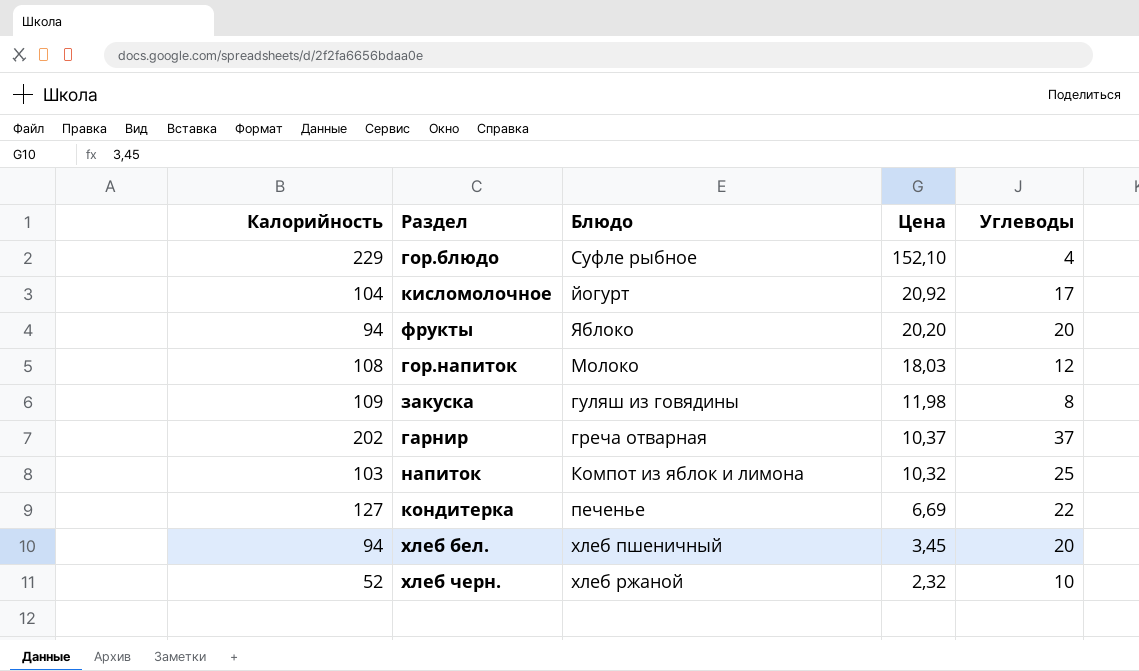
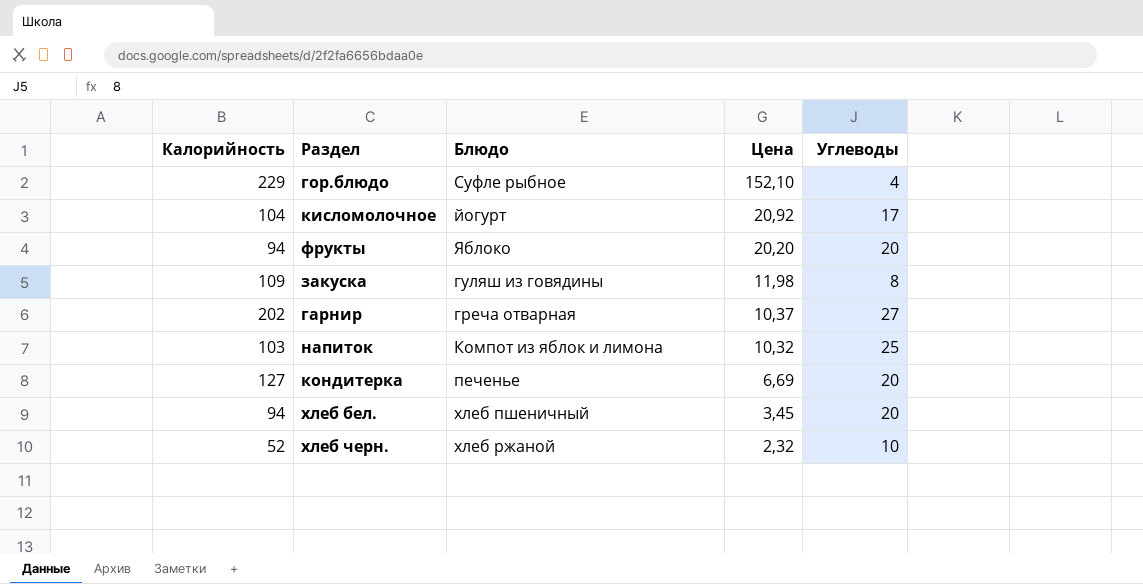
row гор.напиток: 108 | Молоко | 18,03 | 12 -> none
гарнир | Углеводы: 37 -> 27
кондитерка | Углеводы: 22 -> 20

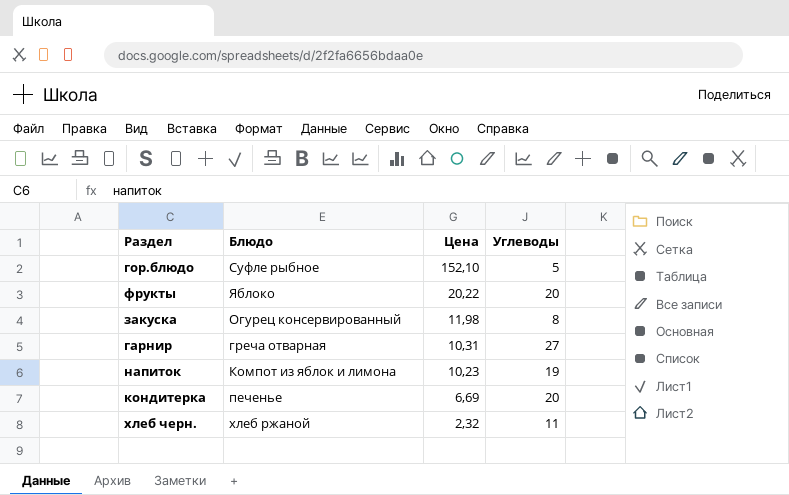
column Калорийность | position: 1 -> none
row кисломолочное: 104 | йогурт | 20,92 | 17 -> none
row хлеб бел.: 94 | хлеб пшеничный | 3,45 | 20 -> none
гор.блюдо | Углеводы: 4 -> 5
фрукты | Цена: 20,20 -> 20,22
закуска | Блюдо: гуляш из говядины -> Огурец консервированный
гарнир | Цена: 10,37 -> 10,31
напиток | Цена: 10,32 -> 10,23
напиток | Углеводы: 25 -> 19
хлеб черн. | Углеводы: 10 -> 11

